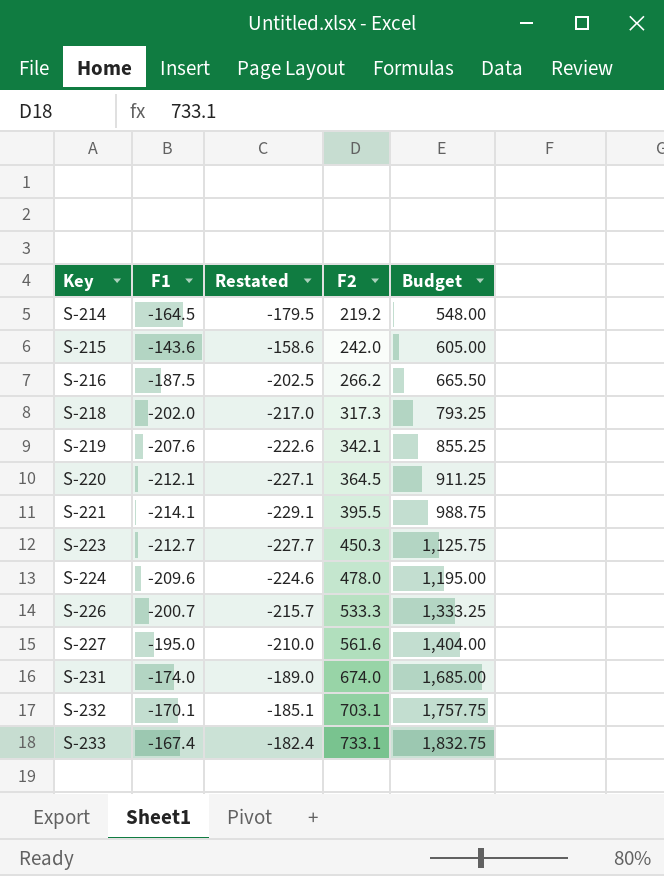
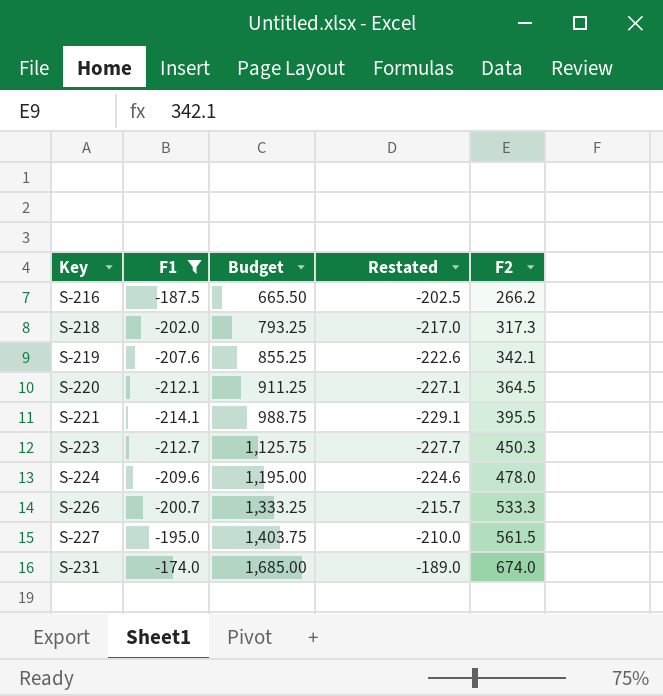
filter: none -> F1 <= -174.0
column Budget | position: 5 -> 3
S-227 | Budget: 1,404.00 -> 1,403.75
S-227 | F2: 561.6 -> 561.5

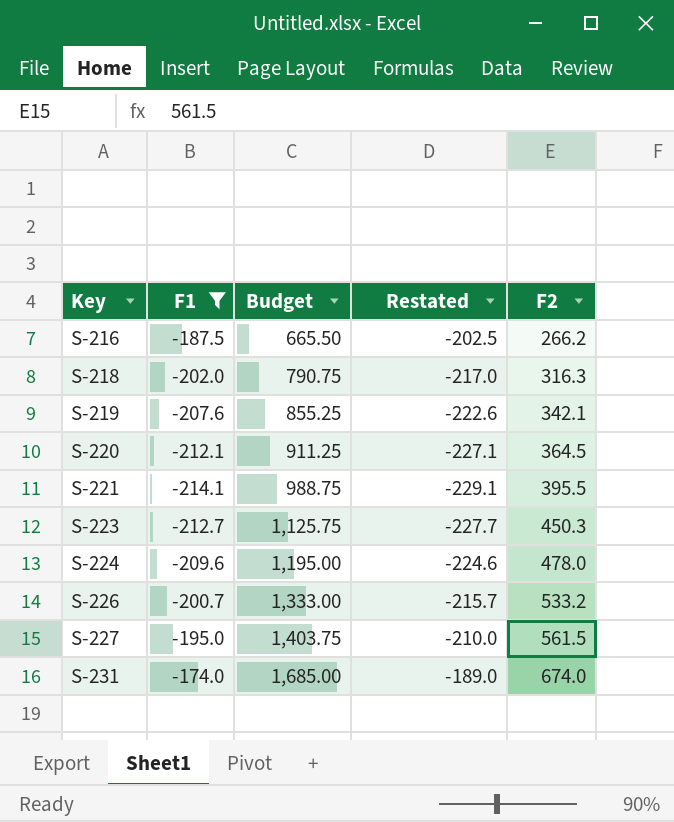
S-218 | Budget: 793.25 -> 790.75
S-218 | F2: 317.3 -> 316.3
S-226 | Budget: 1,333.25 -> 1,333.00
S-226 | F2: 533.3 -> 533.2

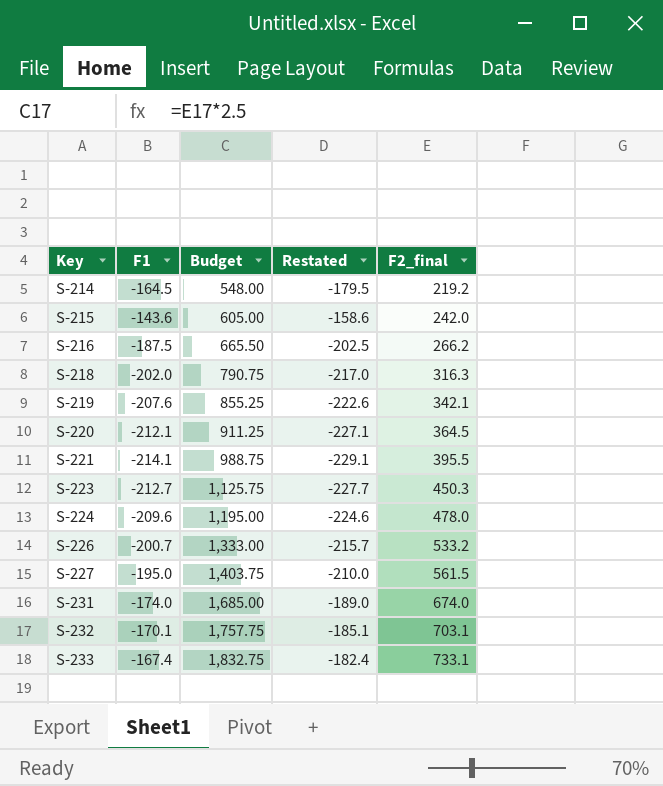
filter: F1 <= -174.0 -> none
column name: F2 -> F2_final

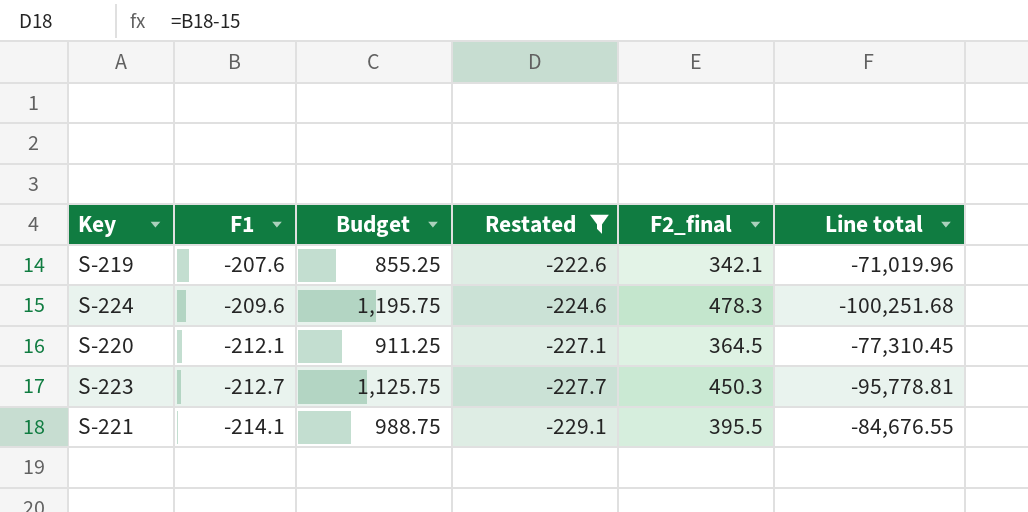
filter: none -> Restated <= -222.6
row order: Key ascending -> F1 descending
column Line total | formula: none -> [F1] * [F2_final]
S-224 | Budget: 1,195.00 -> 1,195.75
S-224 | F2_final: 478.0 -> 478.3

